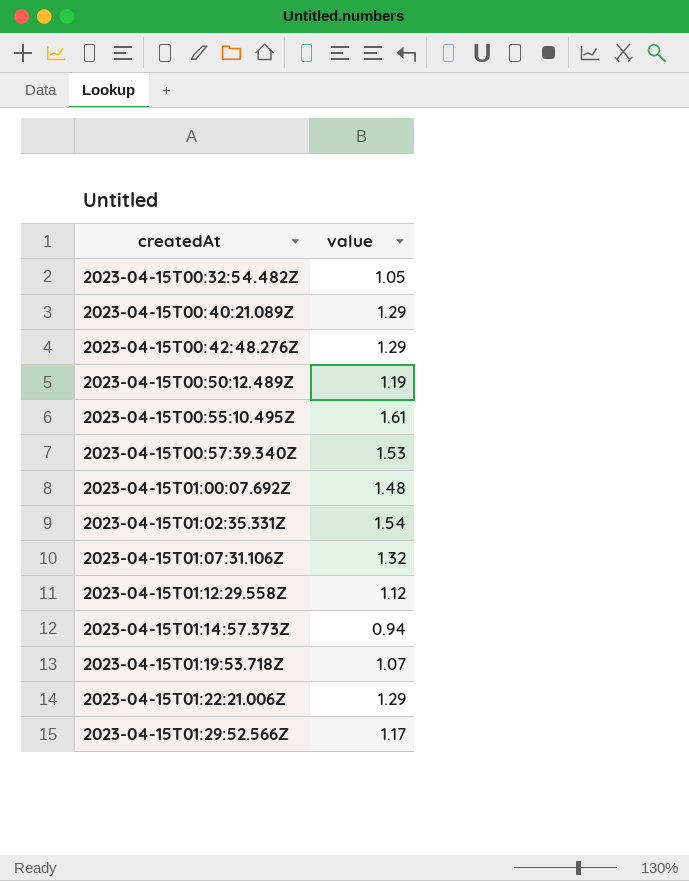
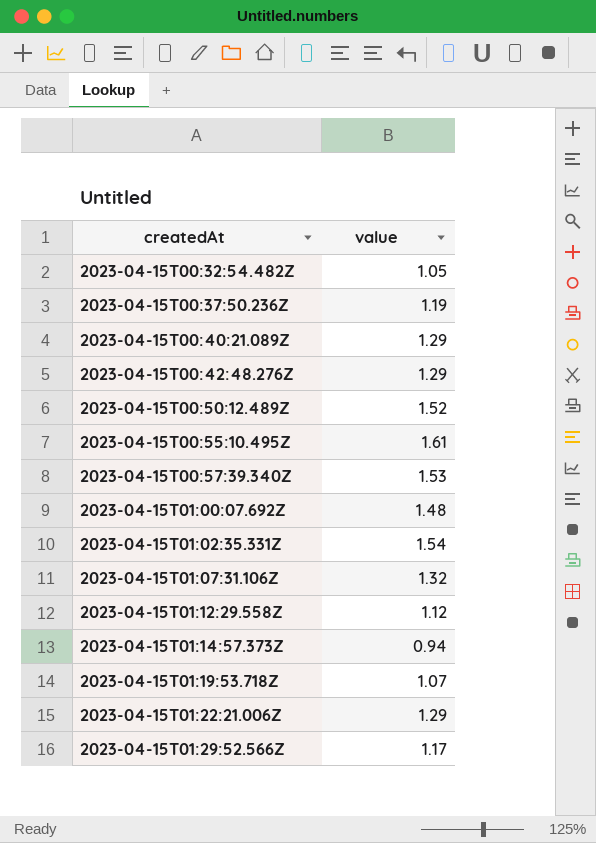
row 2023-04-15T00:37:50.236Z: none -> 1.19
2023-04-15T00:50:12.489Z | value: 1.19 -> 1.52

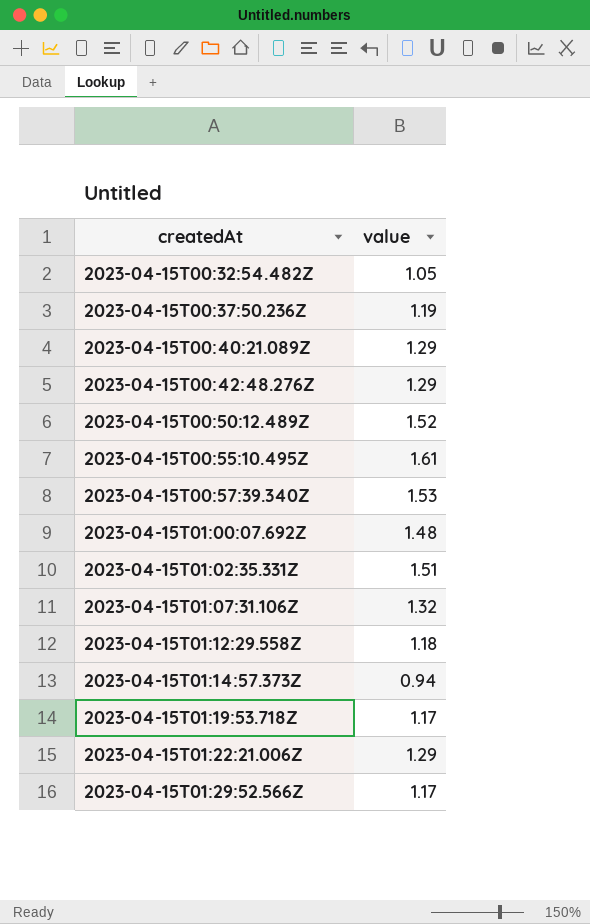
2023-04-15T01:02:35.331Z | value: 1.54 -> 1.51
2023-04-15T01:12:29.558Z | value: 1.12 -> 1.18
2023-04-15T01:19:53.718Z | value: 1.07 -> 1.17

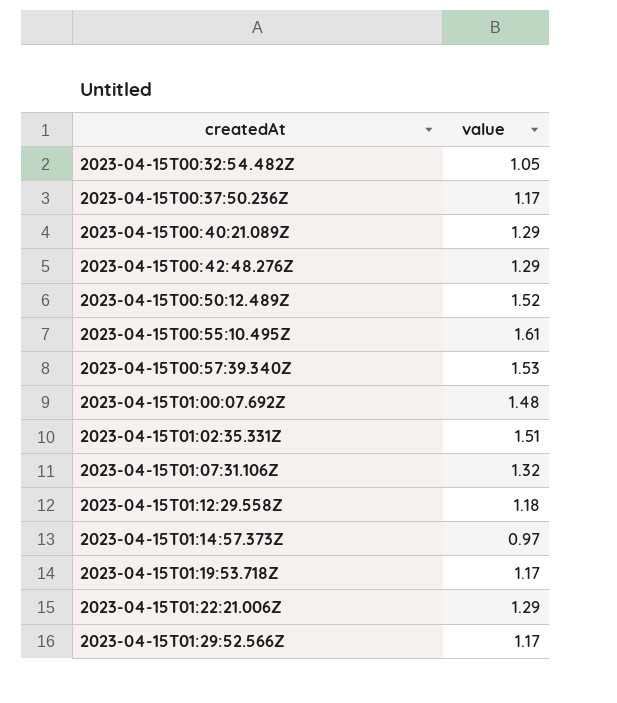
2023-04-15T00:37:50.236Z | value: 1.19 -> 1.17
2023-04-15T01:14:57.373Z | value: 0.94 -> 0.97

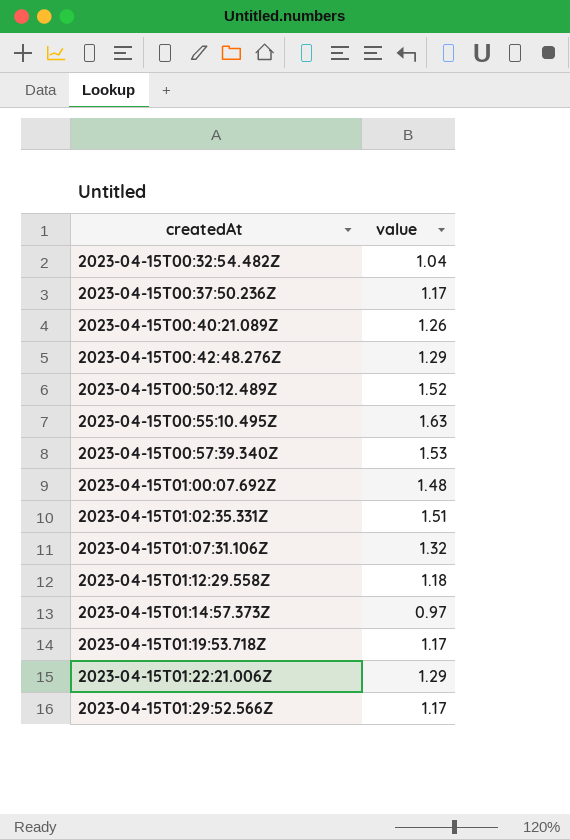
2023-04-15T00:32:54.482Z | value: 1.05 -> 1.04
2023-04-15T00:40:21.089Z | value: 1.29 -> 1.26
2023-04-15T00:55:10.495Z | value: 1.61 -> 1.63

